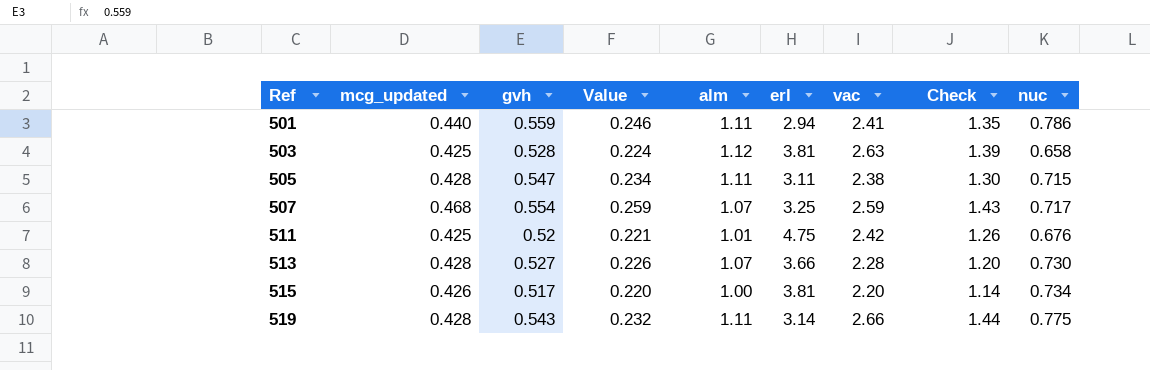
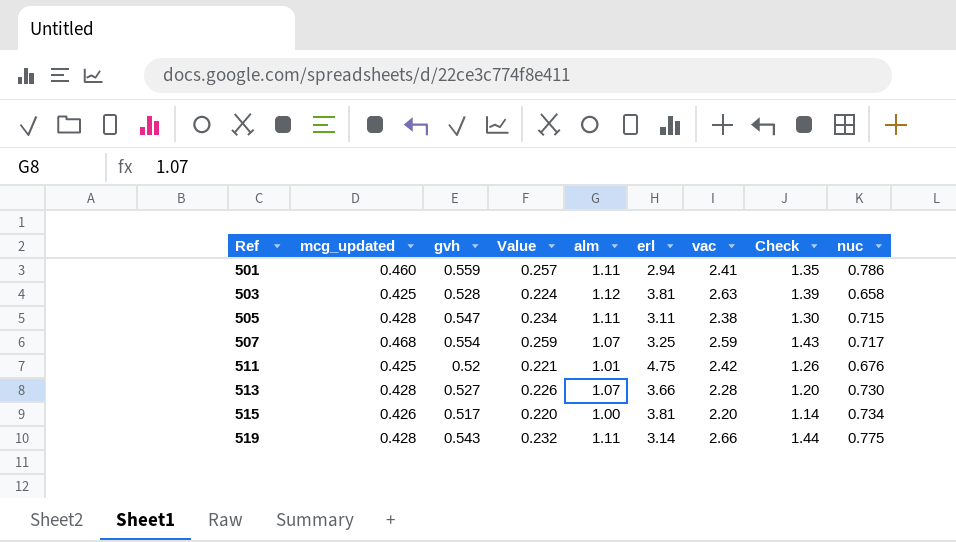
501 | mcg_updated: 0.440 -> 0.460
501 | Value: 0.246 -> 0.257

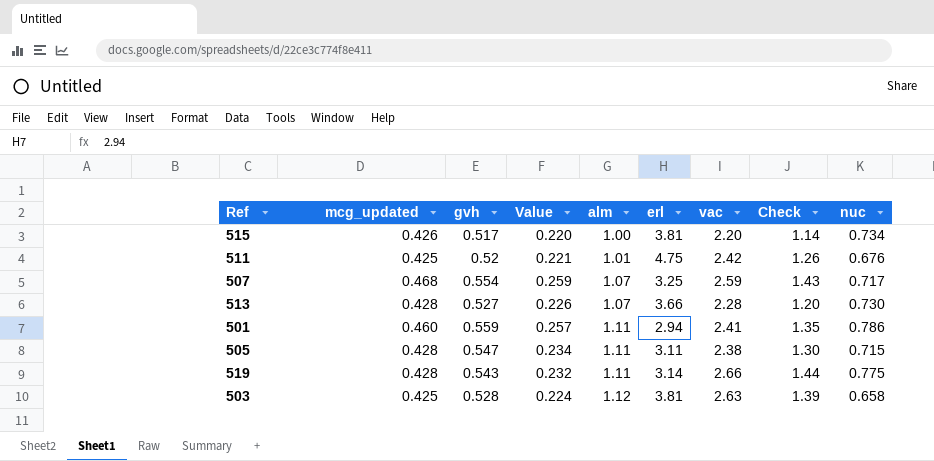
row order: Ref ascending -> alm ascending

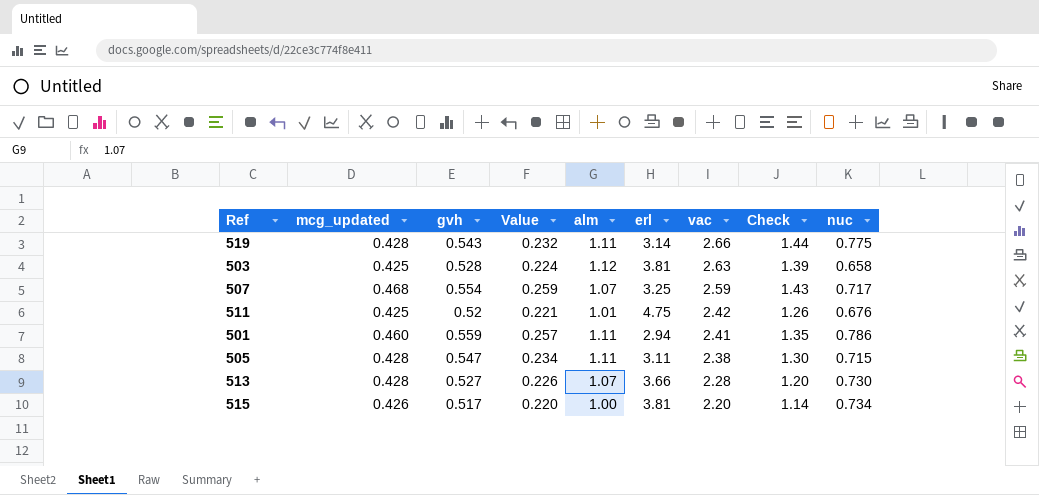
row order: alm ascending -> vac descending

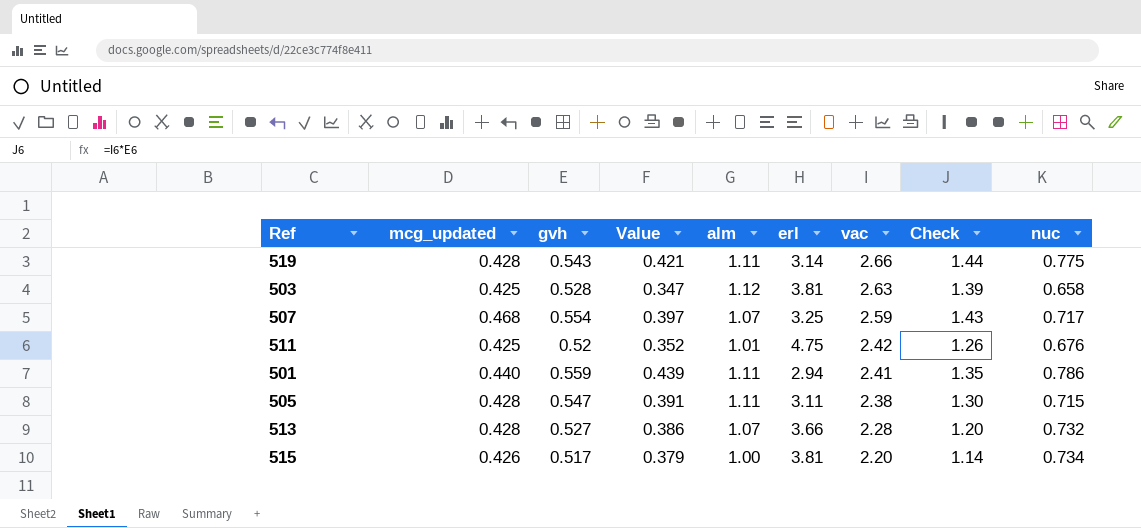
column Value | formula: [mcg_updated] * [gvh] -> [gvh] * [nuc]
501 | mcg_updated: 0.460 -> 0.440
513 | nuc: 0.730 -> 0.732

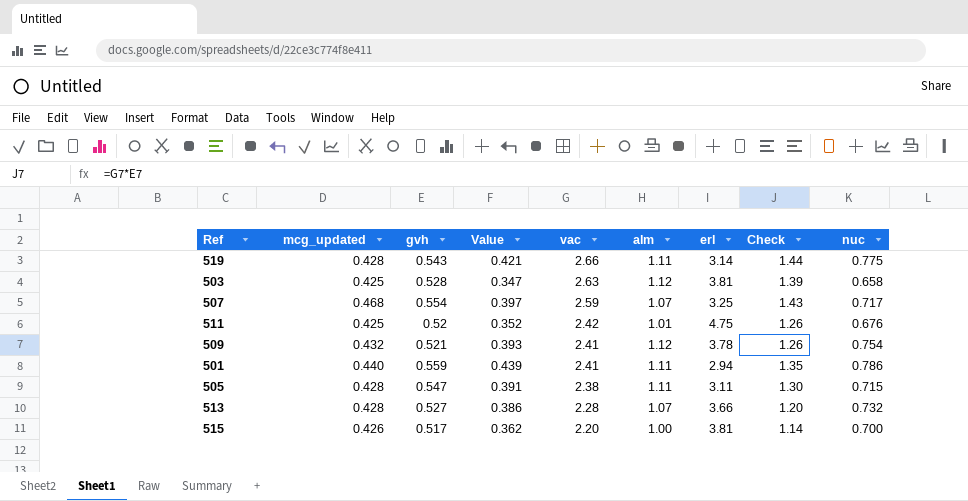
column vac | position: 7 -> 5
row 509: none -> 0.432 | 0.521 | 0.393 | 2.41 | 1.12 | 3.78 | 1.26 | 0.754
515 | Value: 0.379 -> 0.362
515 | nuc: 0.734 -> 0.700

